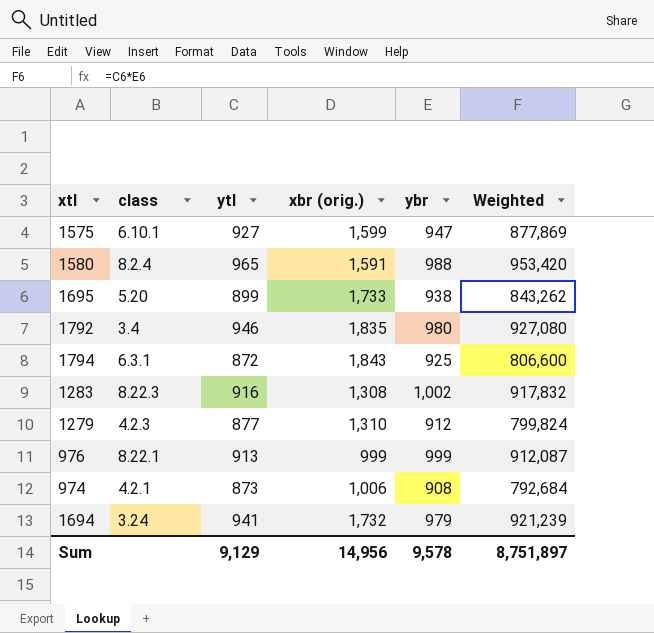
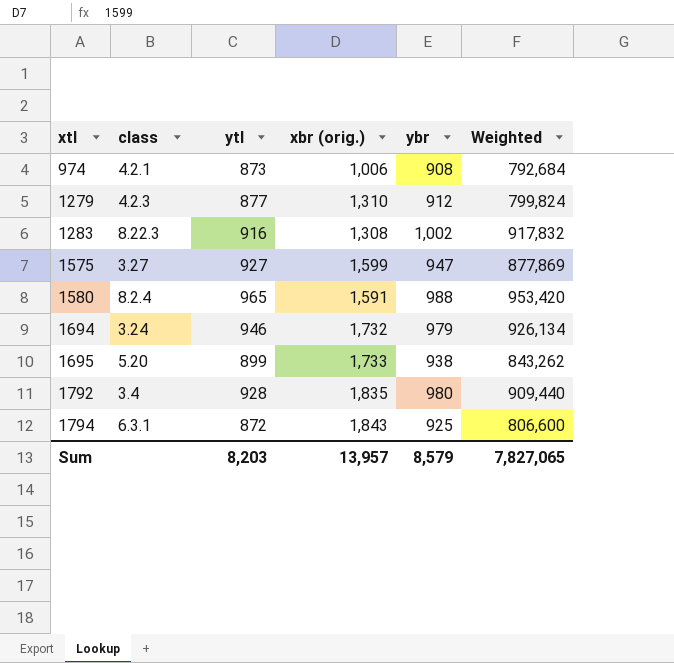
row order: none -> xtl ascending
row 976: 8.22.1 | 913 | 999 | 999 | 912,087 -> none
1575 | class: 6.10.1 -> 3.27
1694 | ytl: 941 -> 946
1694 | Weighted: 921,239 -> 926,134
1792 | ytl: 946 -> 928
1792 | Weighted: 927,080 -> 909,440
Sum | ytl: 9,129 -> 8,203
Sum | xbr (orig.): 14,956 -> 13,957
Sum | ybr: 9,578 -> 8,579
Sum | Weighted: 8,751,897 -> 7,827,065

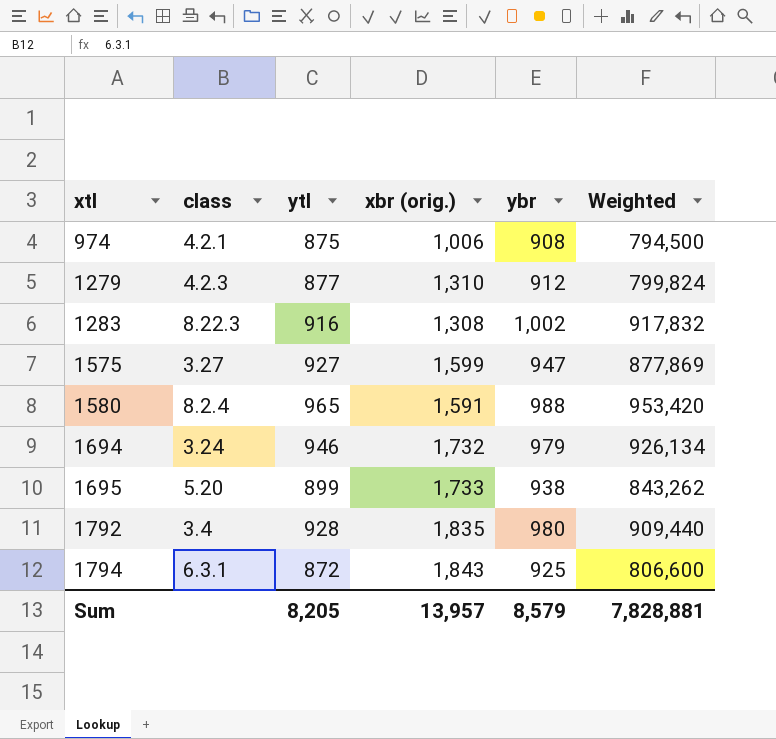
974 | ytl: 873 -> 875
974 | Weighted: 792,684 -> 794,500
Sum | ytl: 8,203 -> 8,205
Sum | Weighted: 7,827,065 -> 7,828,881

